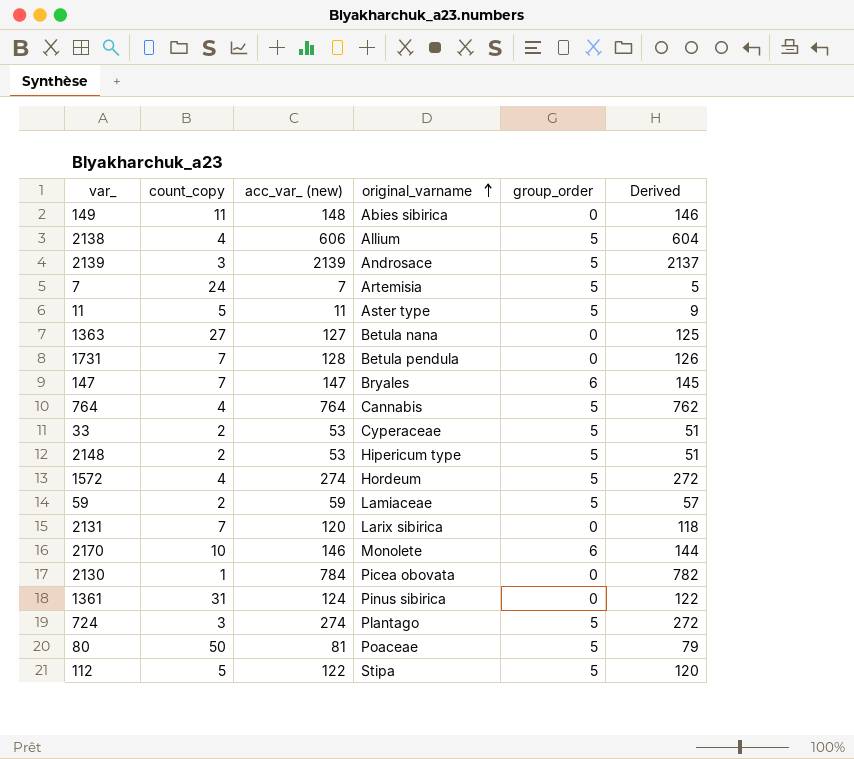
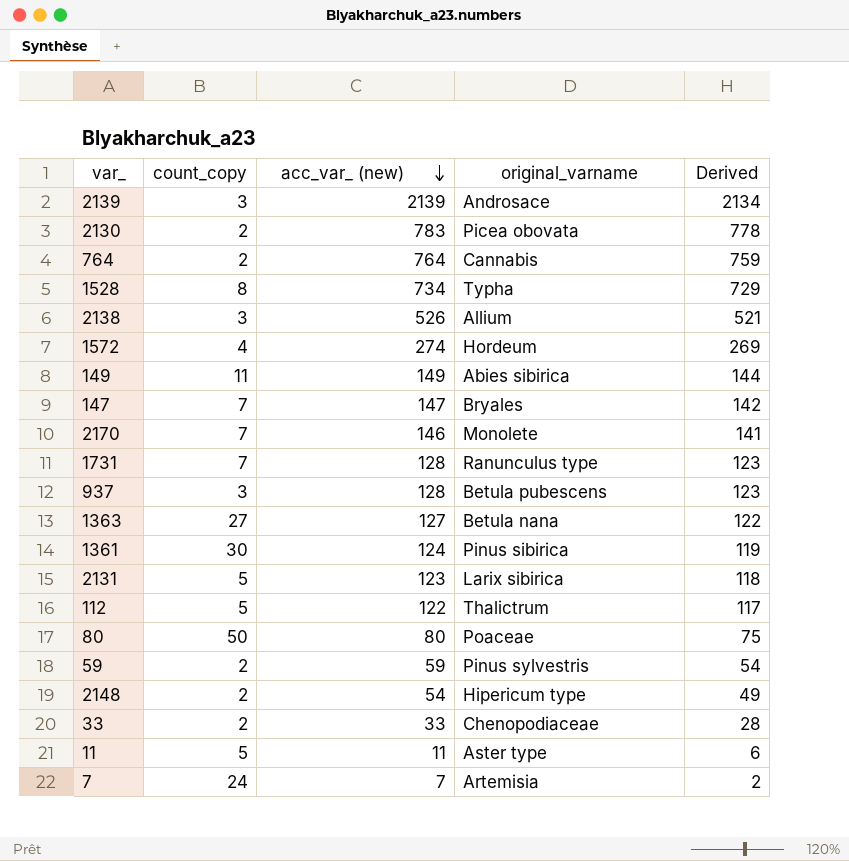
row order: original_varname ascending -> acc_var_ (new) descending
column group_order | position: 5 -> none
column Derived | formula: [acc_var_ (new)] - 2 -> [acc_var_ (new)] - 5
row 724: 3 | 274 | Plantago | 5 | 272 -> none
2130 | count_copy: 1 -> 2
2130 | acc_var_ (new): 784 -> 783
764 | count_copy: 4 -> 2
row 1528: none -> 8 | 734 | Typha | 729
2138 | count_copy: 4 -> 3
2138 | acc_var_ (new): 606 -> 526
149 | acc_var_ (new): 148 -> 149
2170 | count_copy: 10 -> 7
1731 | original_varname: Betula pendula -> Ranunculus type
row 937: none -> 3 | 128 | Betula pubescens | 123
1361 | count_copy: 31 -> 30
2131 | count_copy: 7 -> 5
2131 | acc_var_ (new): 120 -> 123
112 | original_varname: Stipa -> Thalictrum
80 | acc_var_ (new): 81 -> 80
59 | original_varname: Lamiaceae -> Pinus sylvestris
2148 | acc_var_ (new): 53 -> 54
33 | acc_var_ (new): 53 -> 33
33 | original_varname: Cyperaceae -> Chenopodiaceae

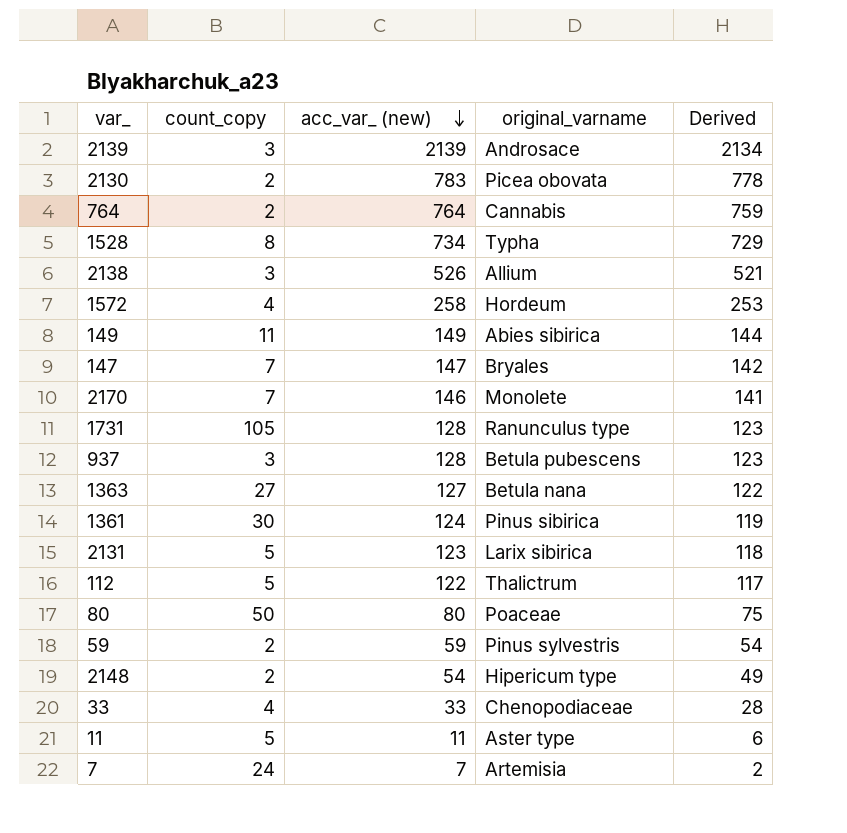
1572 | acc_var_ (new): 274 -> 258
1572 | Derived: 269 -> 253
1731 | count_copy: 7 -> 105
33 | count_copy: 2 -> 4

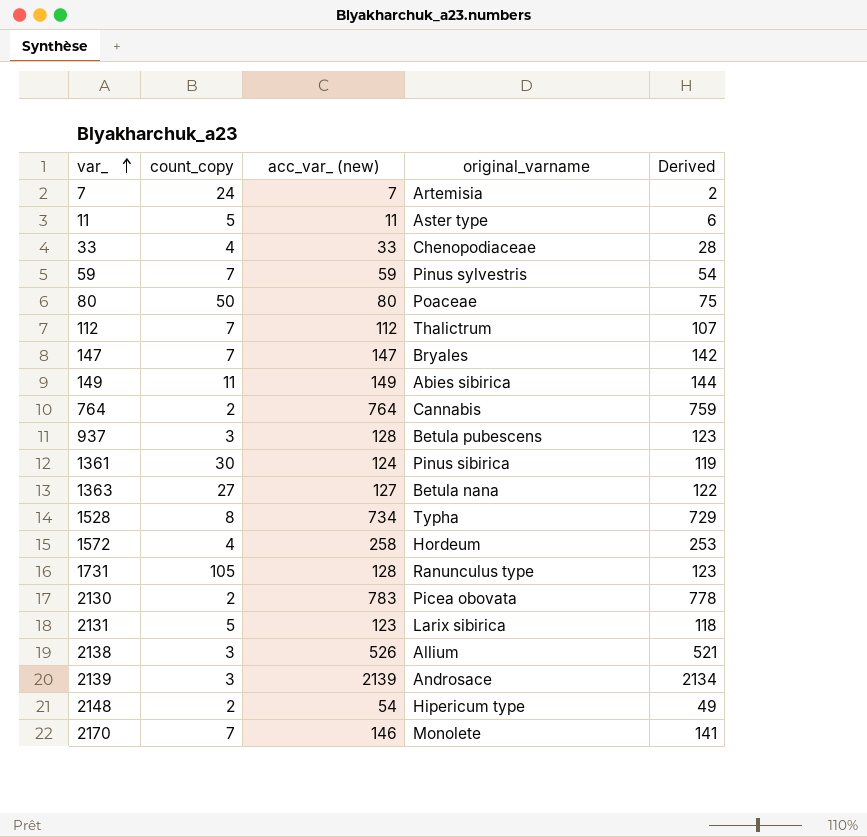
row order: acc_var_ (new) descending -> var_ ascending
59 | count_copy: 2 -> 7
112 | count_copy: 5 -> 7
112 | acc_var_ (new): 122 -> 112
112 | Derived: 117 -> 107

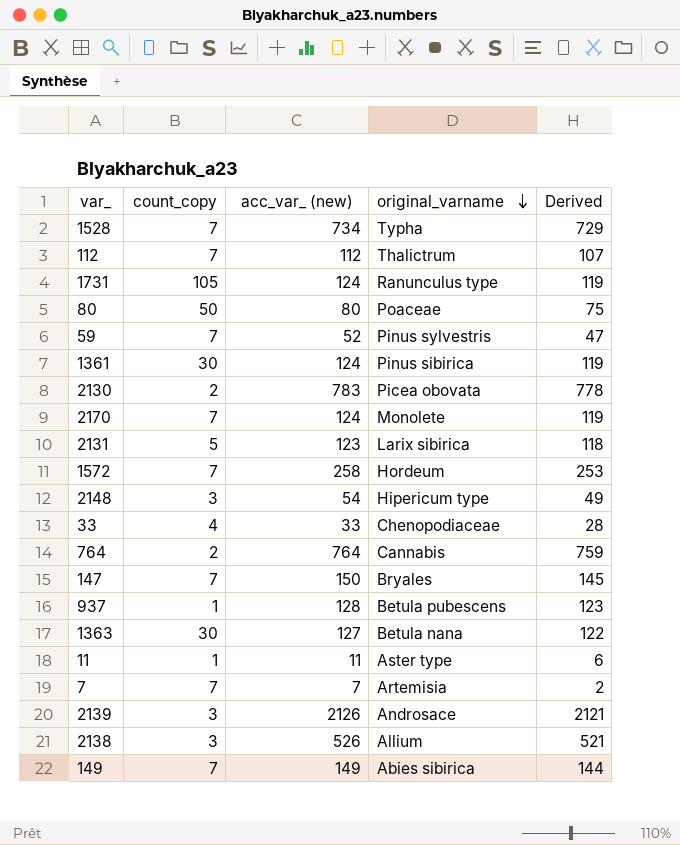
row order: var_ ascending -> original_varname descending
1528 | count_copy: 8 -> 7
1731 | acc_var_ (new): 128 -> 124
1731 | Derived: 123 -> 119
59 | acc_var_ (new): 59 -> 52
59 | Derived: 54 -> 47
2170 | acc_var_ (new): 146 -> 124
2170 | Derived: 141 -> 119
1572 | count_copy: 4 -> 7
2148 | count_copy: 2 -> 3
147 | acc_var_ (new): 147 -> 150
147 | Derived: 142 -> 145
937 | count_copy: 3 -> 1
1363 | count_copy: 27 -> 30
11 | count_copy: 5 -> 1
7 | count_copy: 24 -> 7
2139 | acc_var_ (new): 2139 -> 2126
2139 | Derived: 2134 -> 2121
149 | count_copy: 11 -> 7

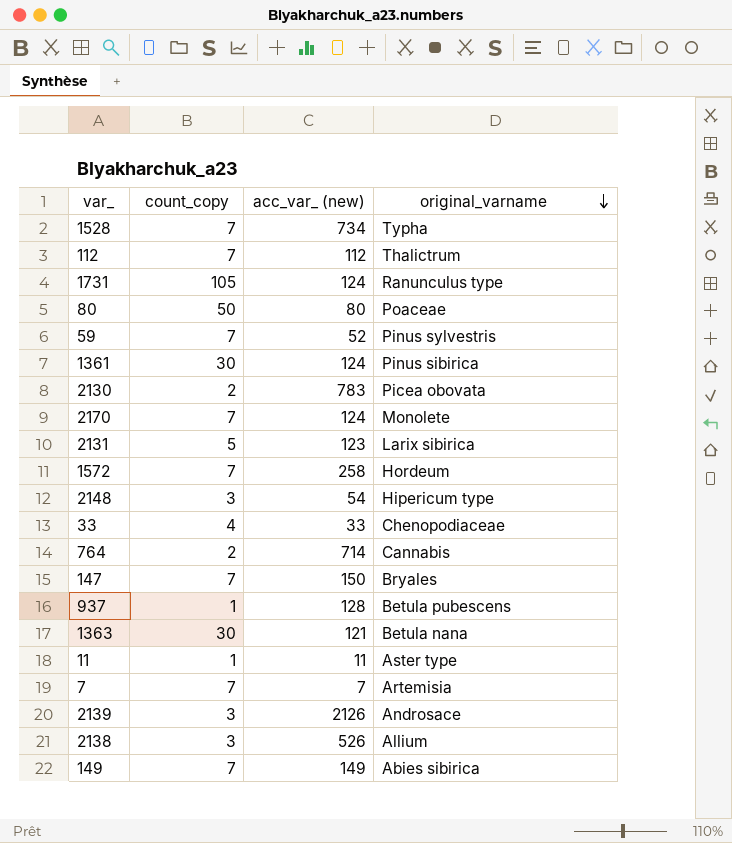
column Derived | formula: [acc_var_ (new)] - 5 -> none
764 | acc_var_ (new): 764 -> 714
1363 | acc_var_ (new): 127 -> 121

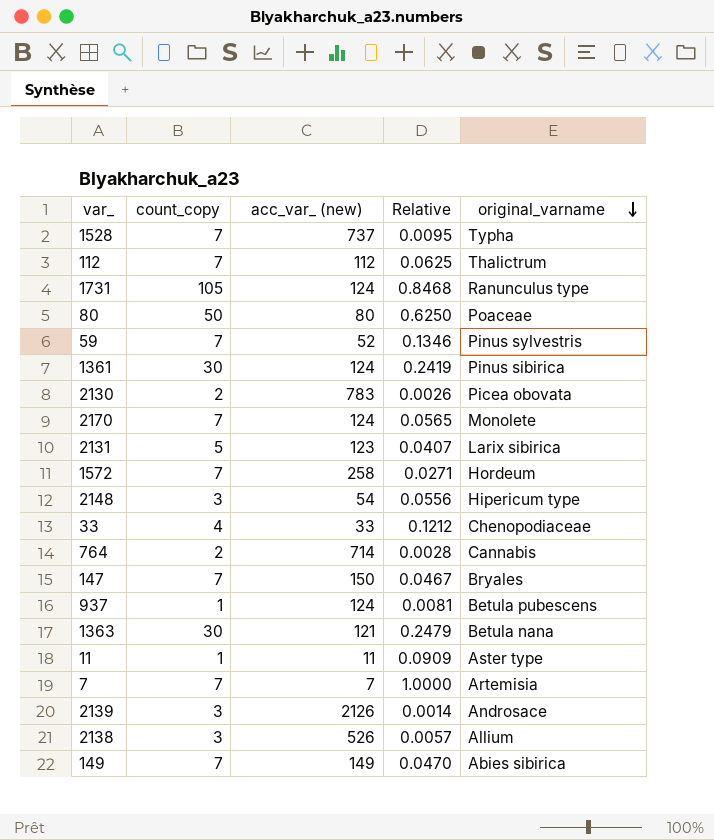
column Relative | formula: none -> [count_copy] / [acc_var_ (new)]
1528 | acc_var_ (new): 734 -> 737
937 | acc_var_ (new): 128 -> 124

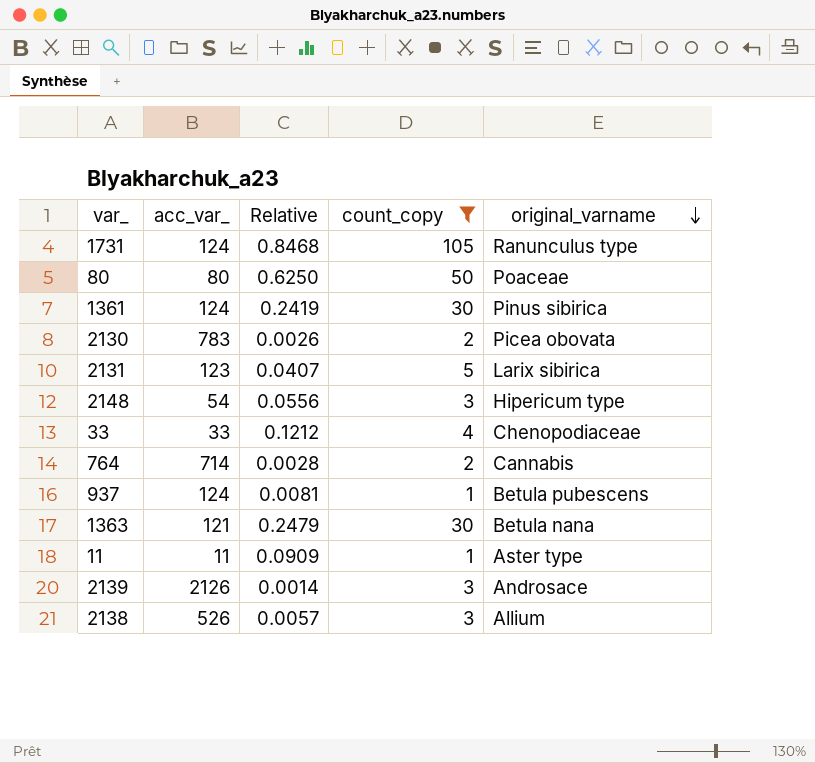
filter: none -> count_copy != 7
column name: acc_var_ (new) -> acc_var_
column count_copy | position: 2 -> 4

